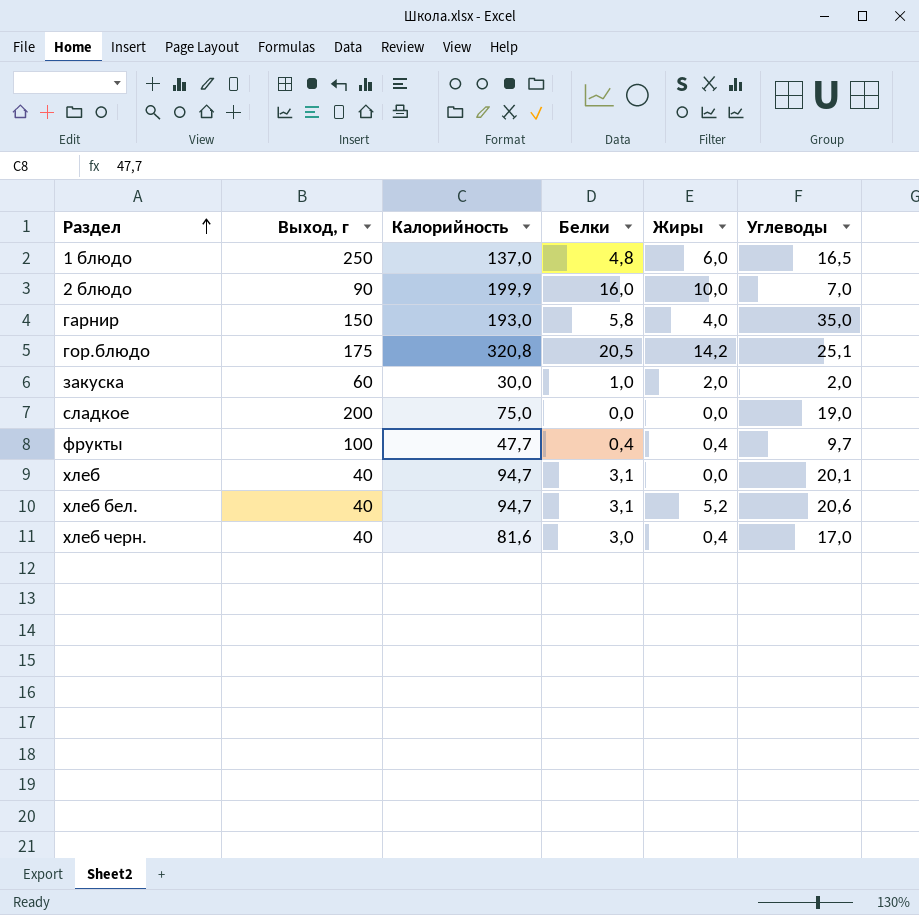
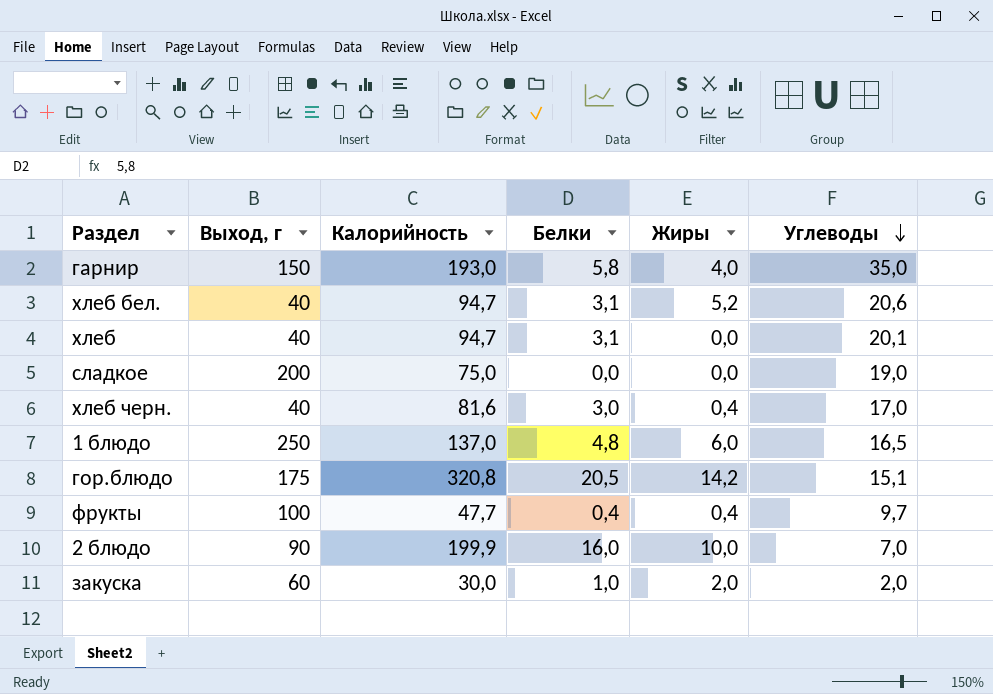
row order: Раздел ascending -> Углеводы descending
гор.блюдо | Углеводы: 25,1 -> 15,1

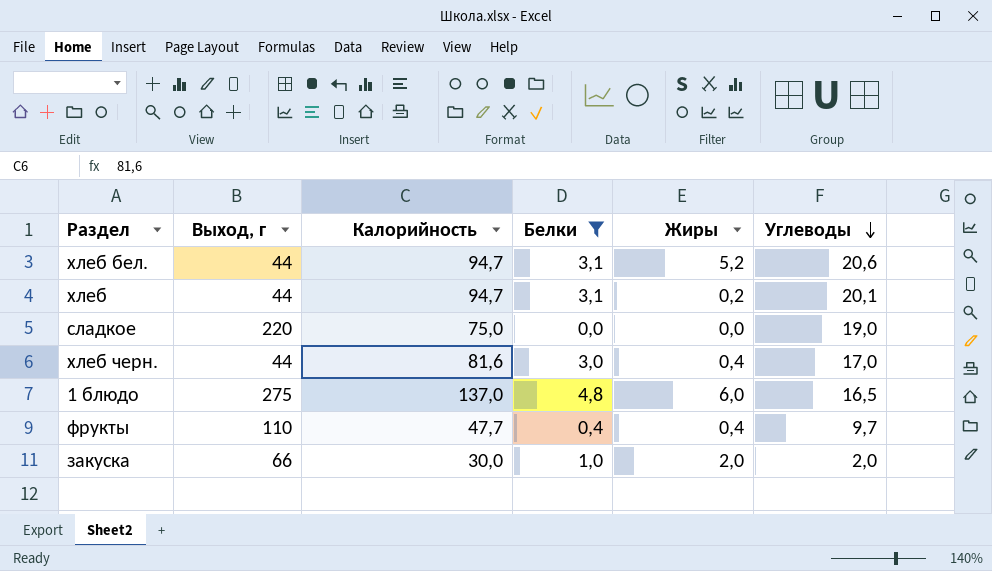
filter: none -> Белки <= 4,8
хлеб бел. | Выход, г: 40 -> 44
хлеб | Выход, г: 40 -> 44
хлеб | Жиры: 0,0 -> 0,2
сладкое | Выход, г: 200 -> 220
хлеб черн. | Выход, г: 40 -> 44
1 блюдо | Выход, г: 250 -> 275
фрукты | Выход, г: 100 -> 110
закуска | Выход, г: 60 -> 66

